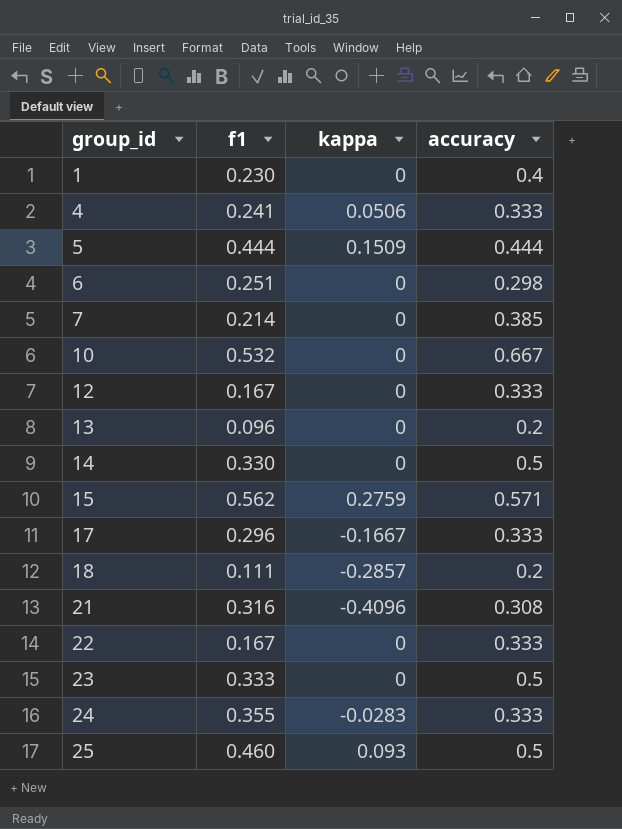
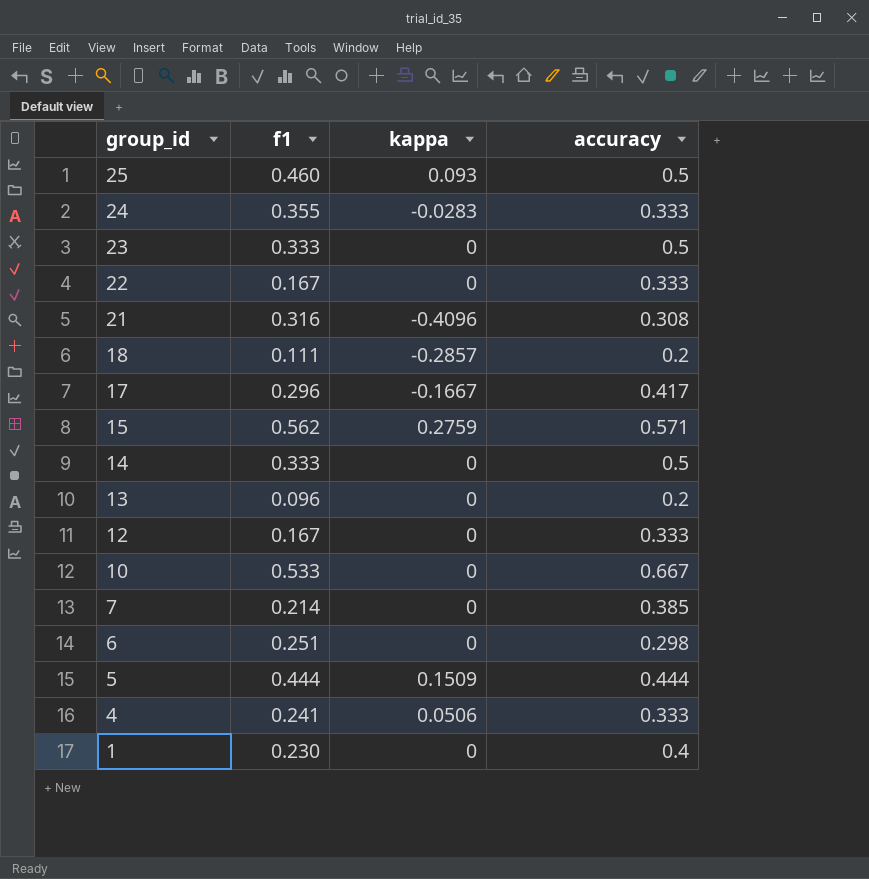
row order: group_id ascending -> group_id descending
17 | accuracy: 0.333 -> 0.417
14 | f1: 0.330 -> 0.333
10 | f1: 0.532 -> 0.533

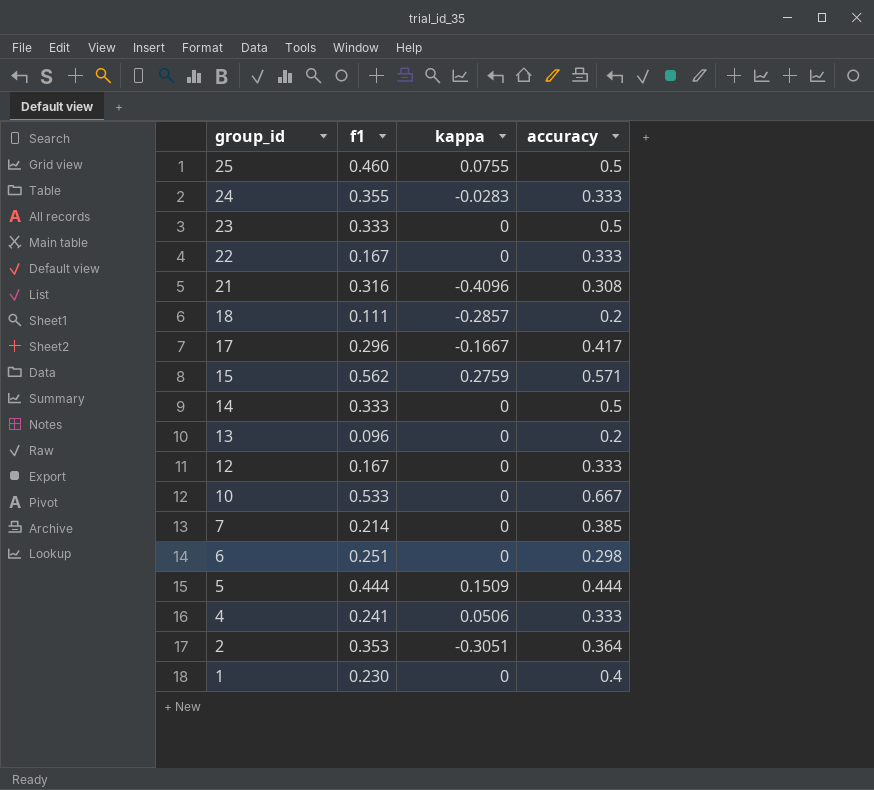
25 | kappa: 0.093 -> 0.0755
row 2: none -> 0.353 | -0.3051 | 0.364

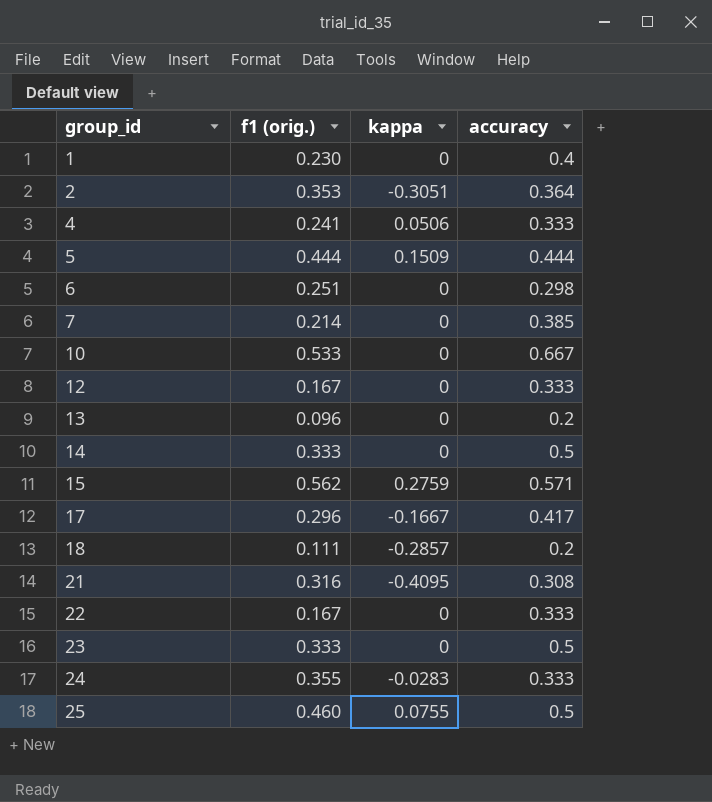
row order: group_id descending -> group_id ascending
column name: f1 -> f1 (orig.)
21 | kappa: -0.4096 -> -0.4095

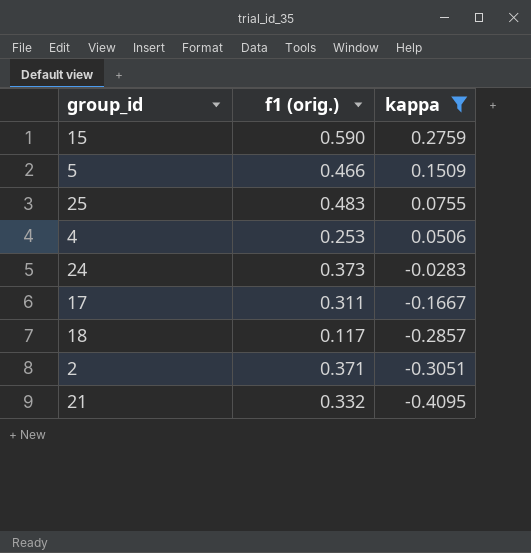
filter: none -> kappa != 0
row order: group_id ascending -> kappa descending
column accuracy | position: 4 -> none
15 | f1 (orig.): 0.562 -> 0.590
5 | f1 (orig.): 0.444 -> 0.466
25 | f1 (orig.): 0.460 -> 0.483
4 | f1 (orig.): 0.241 -> 0.253
24 | f1 (orig.): 0.355 -> 0.373
17 | f1 (orig.): 0.296 -> 0.311
18 | f1 (orig.): 0.111 -> 0.117
2 | f1 (orig.): 0.353 -> 0.371
21 | f1 (orig.): 0.316 -> 0.332

